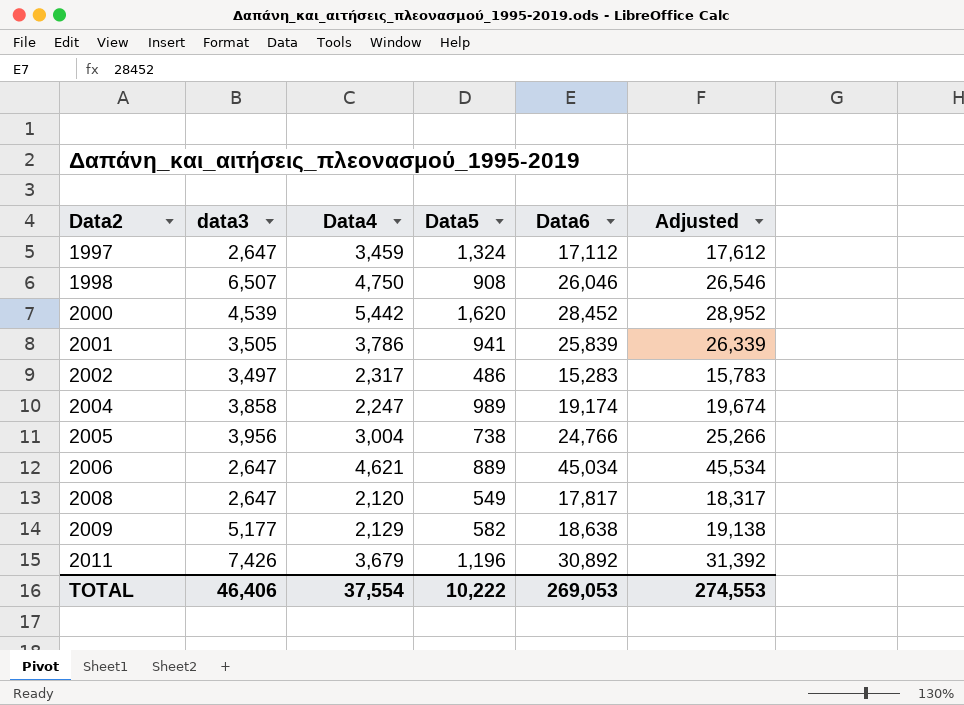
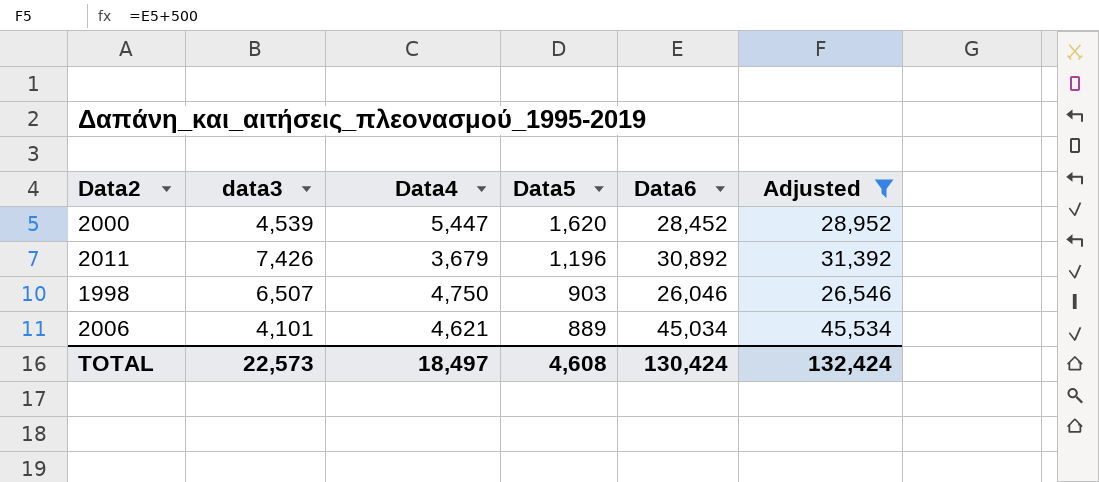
filter: none -> Adjusted >= 26,546
row order: Data2 ascending -> Data5 descending
2000 | Data4: 5,442 -> 5,447
1998 | Data5: 908 -> 903
2006 | data3: 2,647 -> 4,101
TOTAL | data3: 46,406 -> 22,573
TOTAL | Data4: 37,554 -> 18,497
TOTAL | Data5: 10,222 -> 4,608
TOTAL | Data6: 269,053 -> 130,424
TOTAL | Adjusted: 274,553 -> 132,424

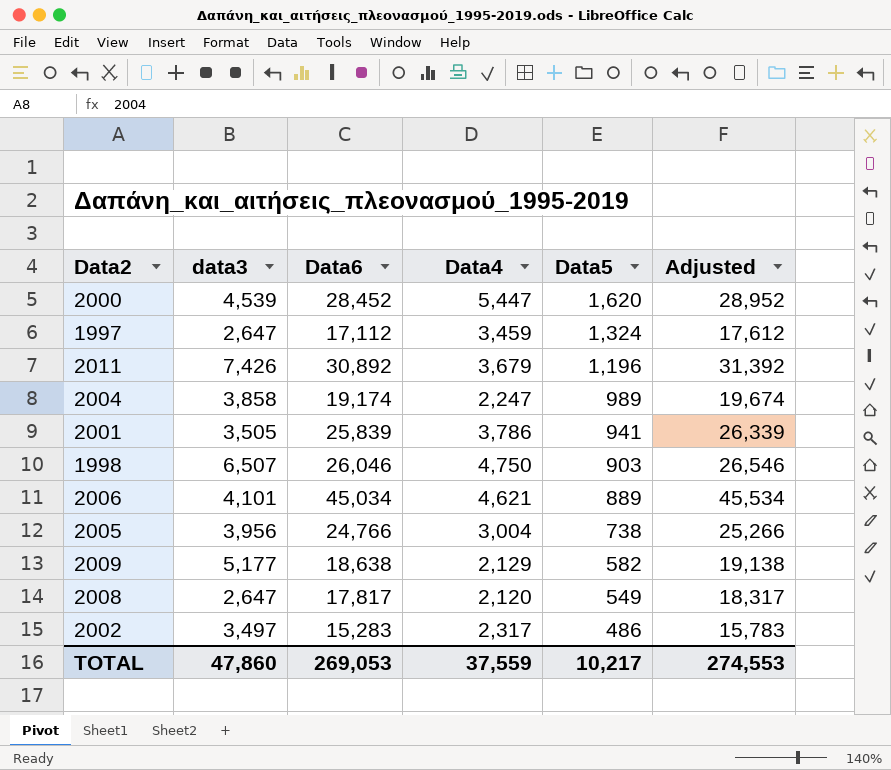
filter: Adjusted >= 26,546 -> none
column Data6 | position: 5 -> 3
TOTAL | data3: 22,573 -> 47,860
TOTAL | Data6: 130,424 -> 269,053
TOTAL | Data4: 18,497 -> 37,559
TOTAL | Data5: 4,608 -> 10,217
TOTAL | Adjusted: 132,424 -> 274,553

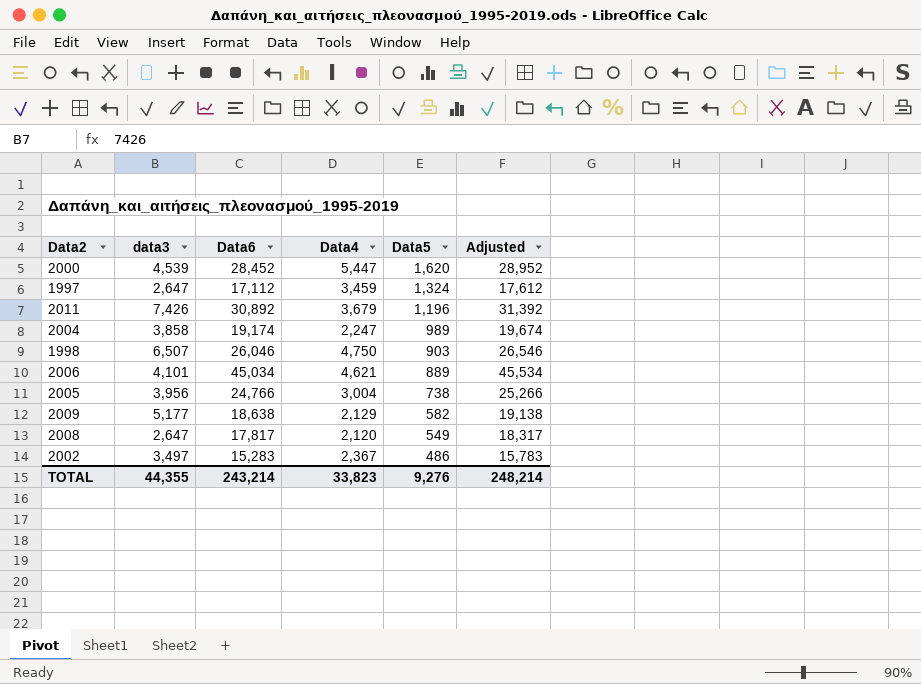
row 2001: 3,505 | 25,839 | 3,786 | 941 | 26,339 -> none
2002 | Data4: 2,317 -> 2,367
TOTAL | data3: 47,860 -> 44,355
TOTAL | Data6: 269,053 -> 243,214
TOTAL | Data4: 37,559 -> 33,823
TOTAL | Data5: 10,217 -> 9,276
TOTAL | Adjusted: 274,553 -> 248,214

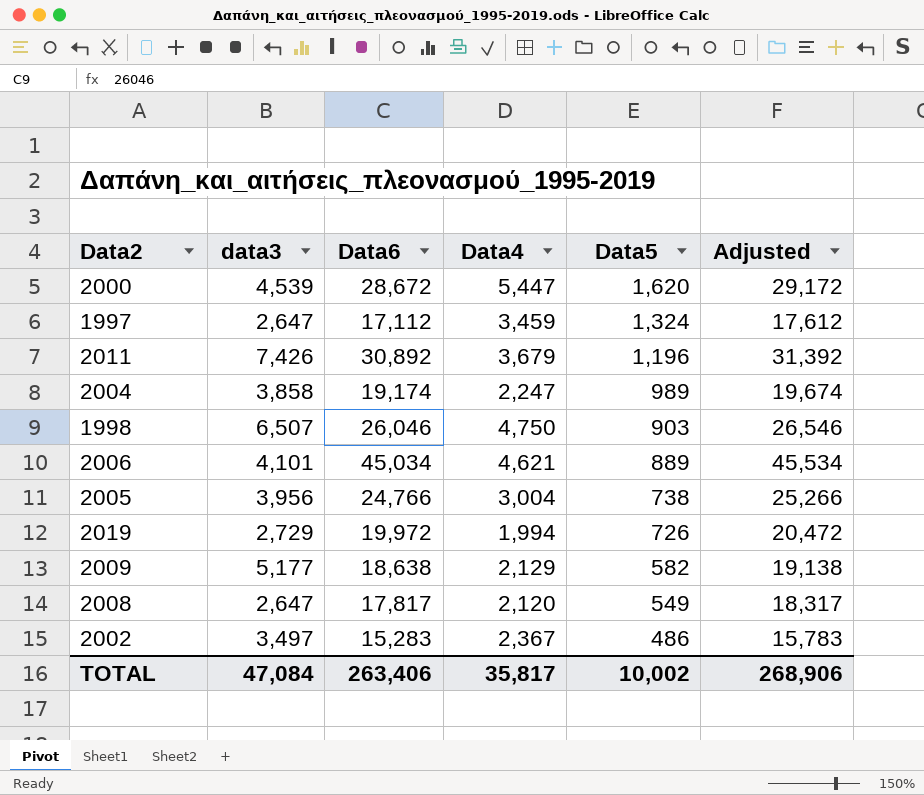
2000 | Data6: 28,452 -> 28,672
2000 | Adjusted: 28,952 -> 29,172
row 2019: none -> 2,729 | 19,972 | 1,994 | 726 | 20,472
TOTAL | data3: 44,355 -> 47,084
TOTAL | Data6: 243,214 -> 263,406
TOTAL | Data4: 33,823 -> 35,817
TOTAL | Data5: 9,276 -> 10,002
TOTAL | Adjusted: 248,214 -> 268,906

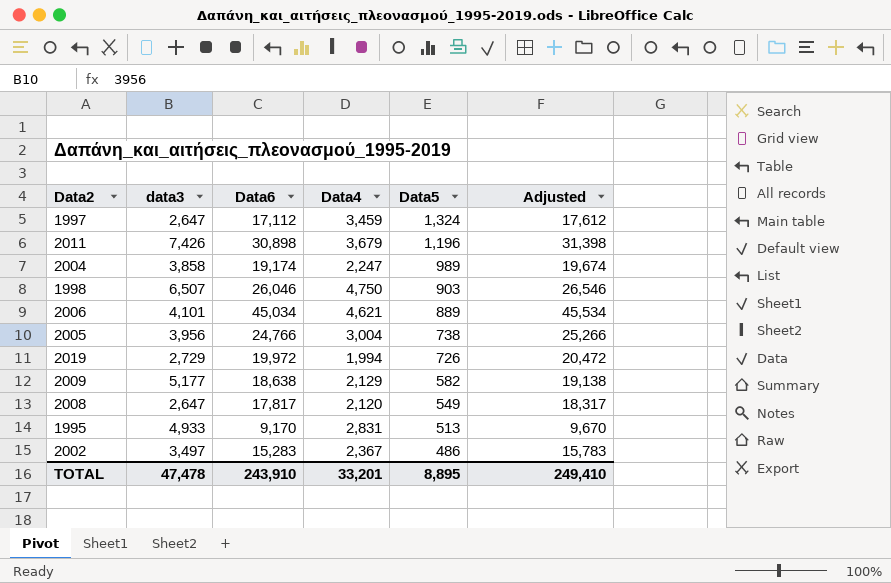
row 2000: 4,539 | 28,672 | 5,447 | 1,620 | 29,172 -> none
2011 | Data6: 30,892 -> 30,898
2011 | Adjusted: 31,392 -> 31,398
row 1995: none -> 4,933 | 9,170 | 2,831 | 513 | 9,670
TOTAL | data3: 47,084 -> 47,478
TOTAL | Data6: 263,406 -> 243,910
TOTAL | Data4: 35,817 -> 33,201
TOTAL | Data5: 10,002 -> 8,895
TOTAL | Adjusted: 268,906 -> 249,410

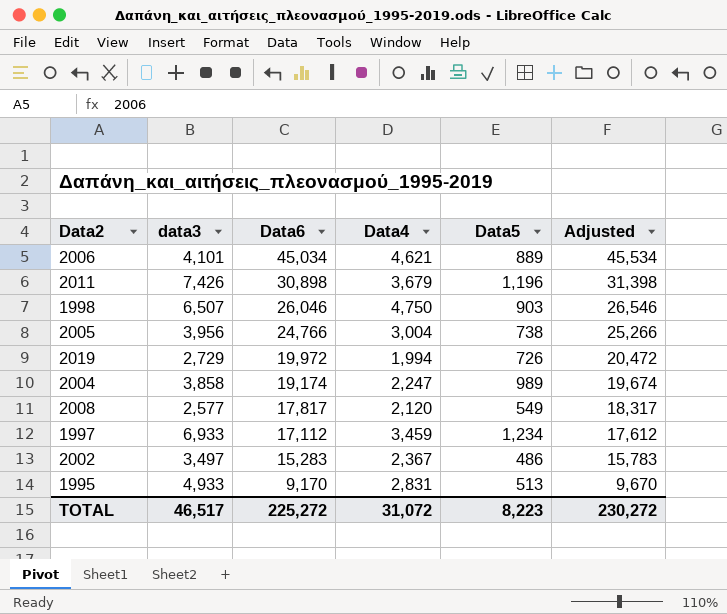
row order: Data5 descending -> Data6 descending
row 2009: 5,177 | 18,638 | 2,129 | 582 | 19,138 -> none
2008 | data3: 2,647 -> 2,577
1997 | data3: 2,647 -> 6,933
1997 | Data5: 1,324 -> 1,234
TOTAL | data3: 47,478 -> 46,517
TOTAL | Data6: 243,910 -> 225,272
TOTAL | Data4: 33,201 -> 31,072
TOTAL | Data5: 8,895 -> 8,223
TOTAL | Adjusted: 249,410 -> 230,272

